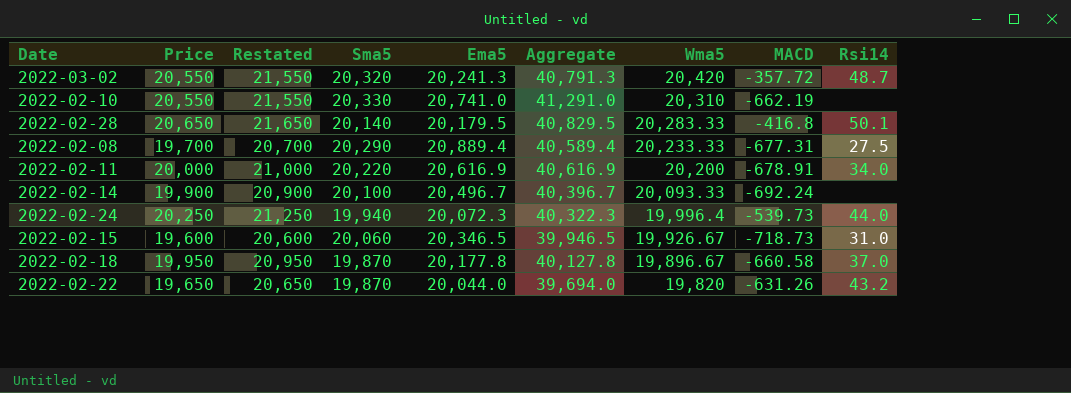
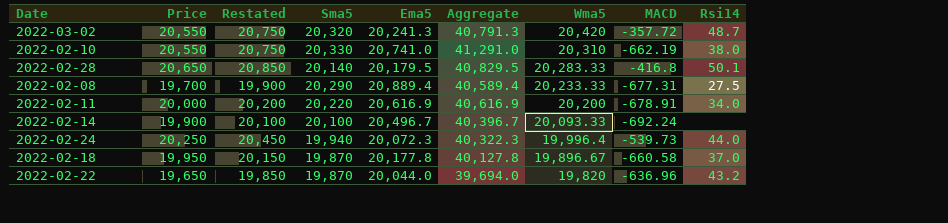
column Restated | formula: [Price] + 1000 -> [Price] + 200
row 2022-02-15: 19,600 | 20,600 | 20,060 | 20,346.5 | 39,946.5 | 19,926.67 | -718.73 | 31.0 -> none
2022-02-10 | Rsi14: none -> 38.0
2022-02-22 | MACD: -631.26 -> -636.96

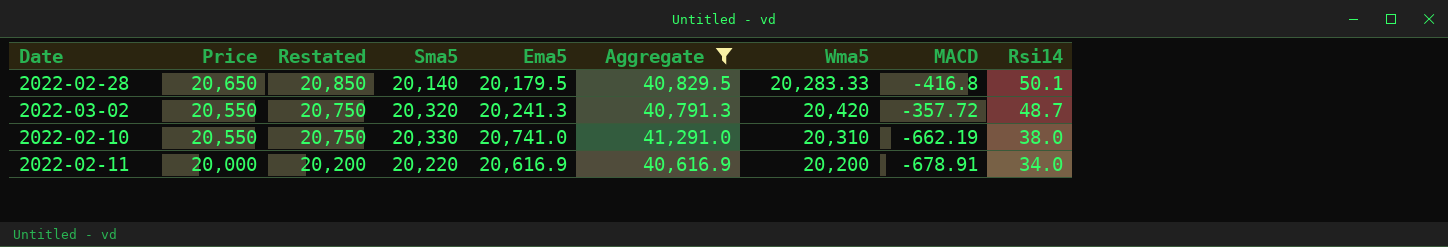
filter: none -> Aggregate >= 40,616.9
row order: Wma5 descending -> Price descending

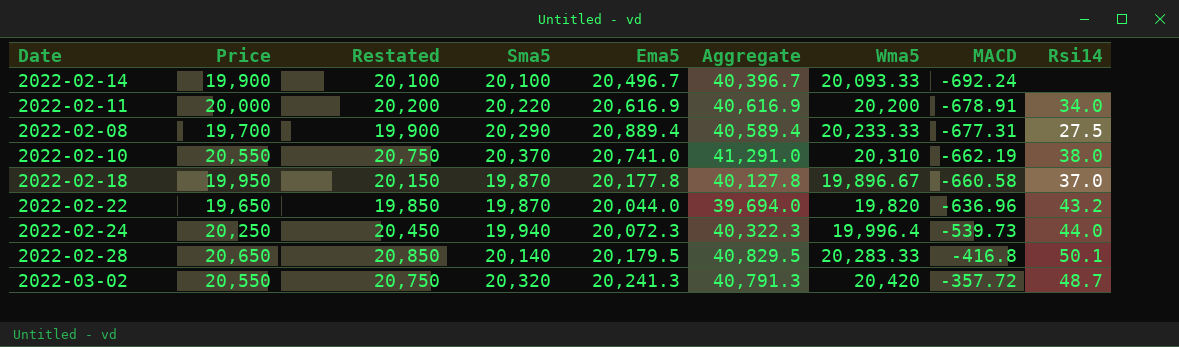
filter: Aggregate >= 40,616.9 -> none
row order: Price descending -> MACD ascending
2022-02-10 | Sma5: 20,330 -> 20,370

